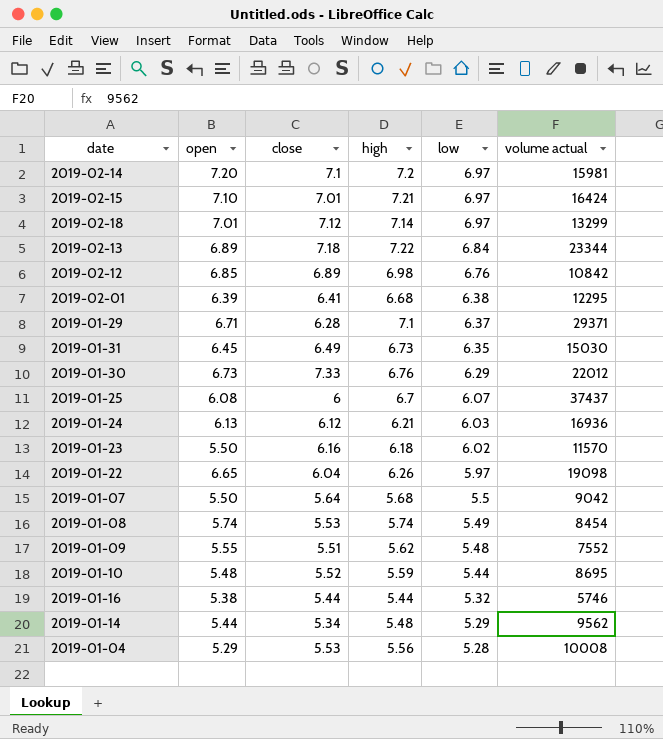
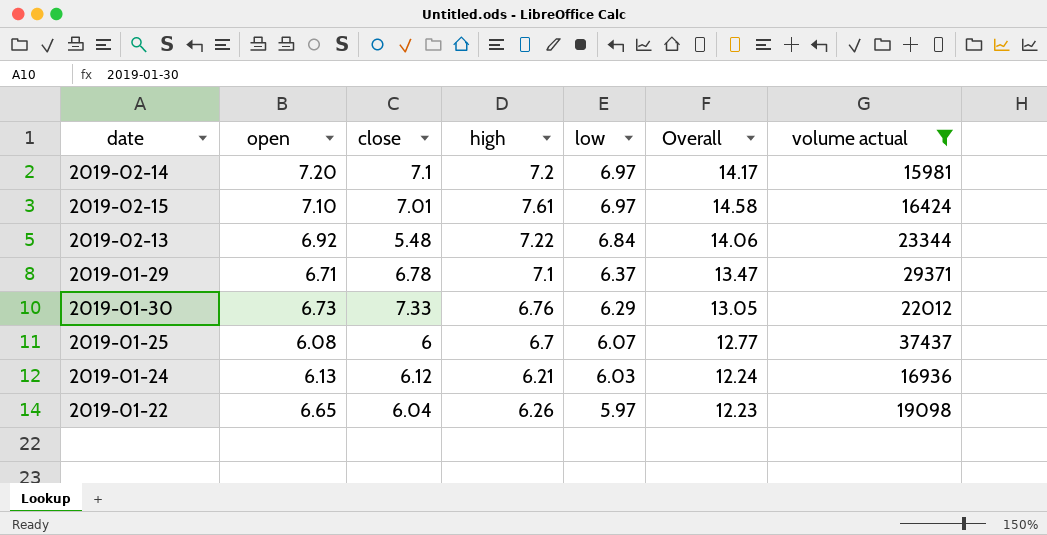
filter: none -> volume actual >= 15981
column Overall | formula: none -> [high] + [low]
2019-02-15 | high: 7.21 -> 7.61
2019-02-13 | open: 6.89 -> 6.92
2019-02-13 | close: 7.18 -> 5.48
2019-01-29 | close: 6.28 -> 6.78

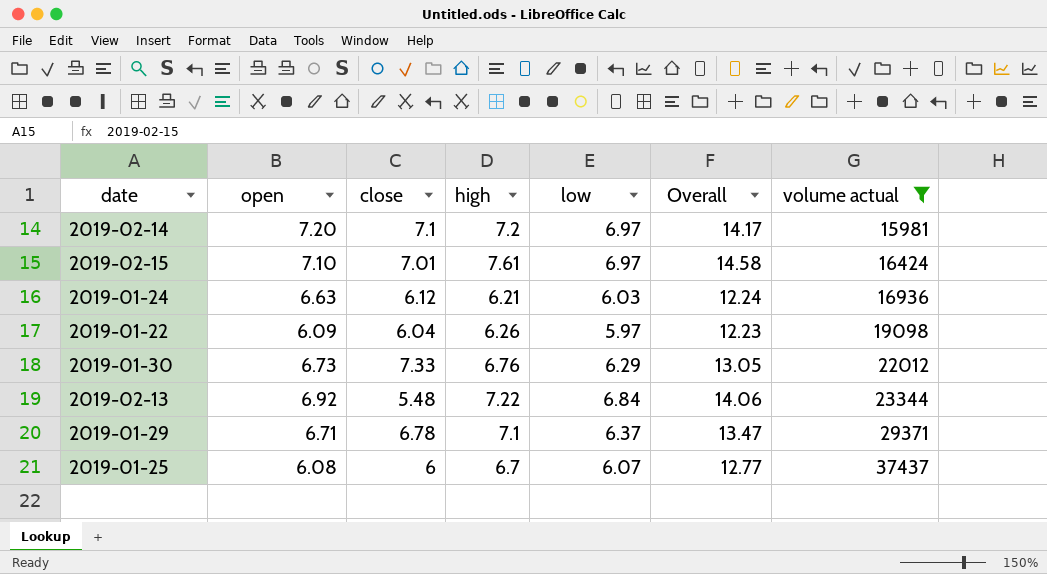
row order: low descending -> volume actual ascending
2019-01-24 | open: 6.13 -> 6.63
2019-01-22 | open: 6.65 -> 6.09

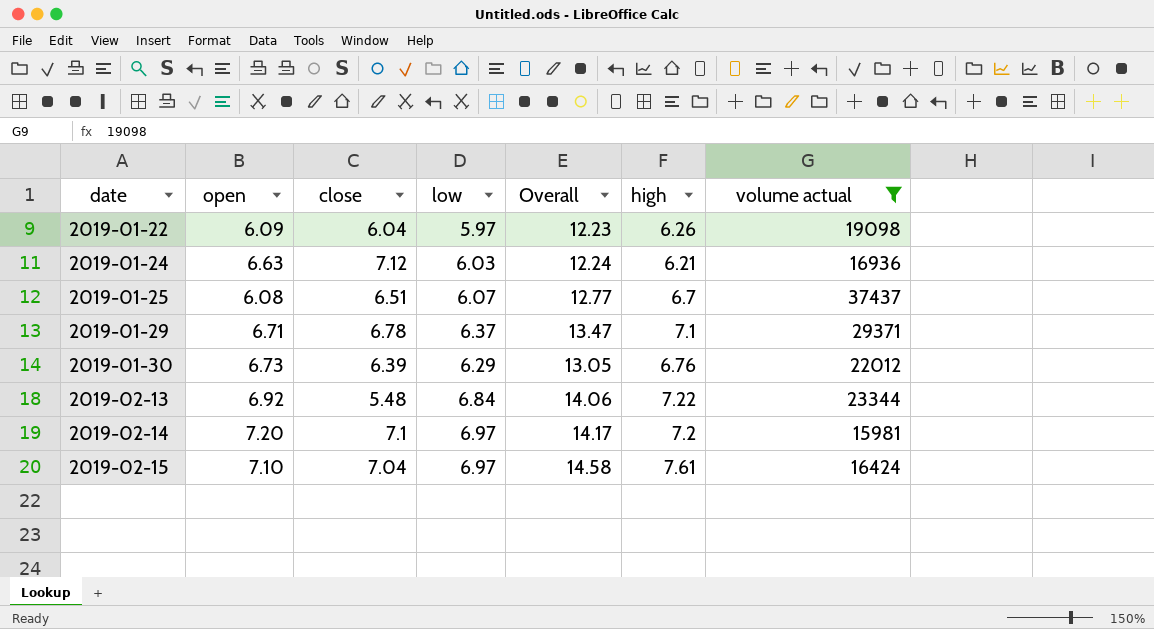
row order: volume actual ascending -> date ascending
column high | position: 4 -> 6
2019-01-24 | close: 6.12 -> 7.12
2019-01-25 | close: 6 -> 6.51
2019-01-30 | close: 7.33 -> 6.39
2019-02-15 | close: 7.01 -> 7.04

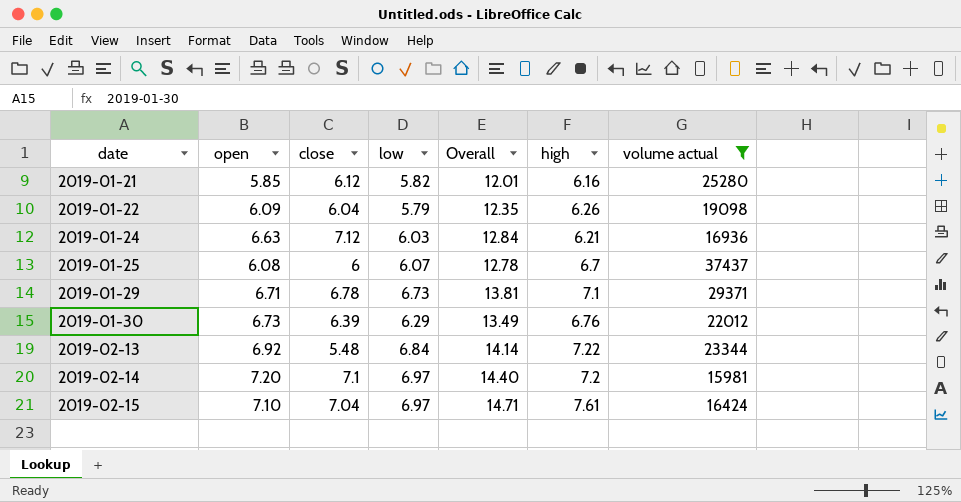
column Overall | formula: [low] + [high] -> [open] + [high]
row 2019-01-21: none -> 5.85 | 6.12 | 5.82 | 12.01 | 6.16 | 25280
2019-01-22 | low: 5.97 -> 5.79
2019-01-25 | close: 6.51 -> 6
2019-01-29 | low: 6.37 -> 6.73

